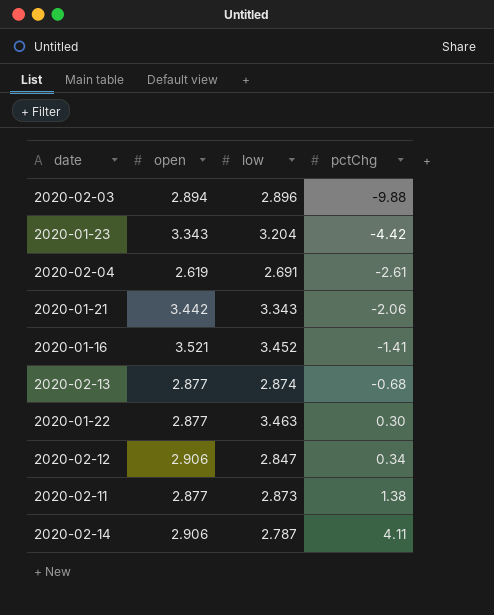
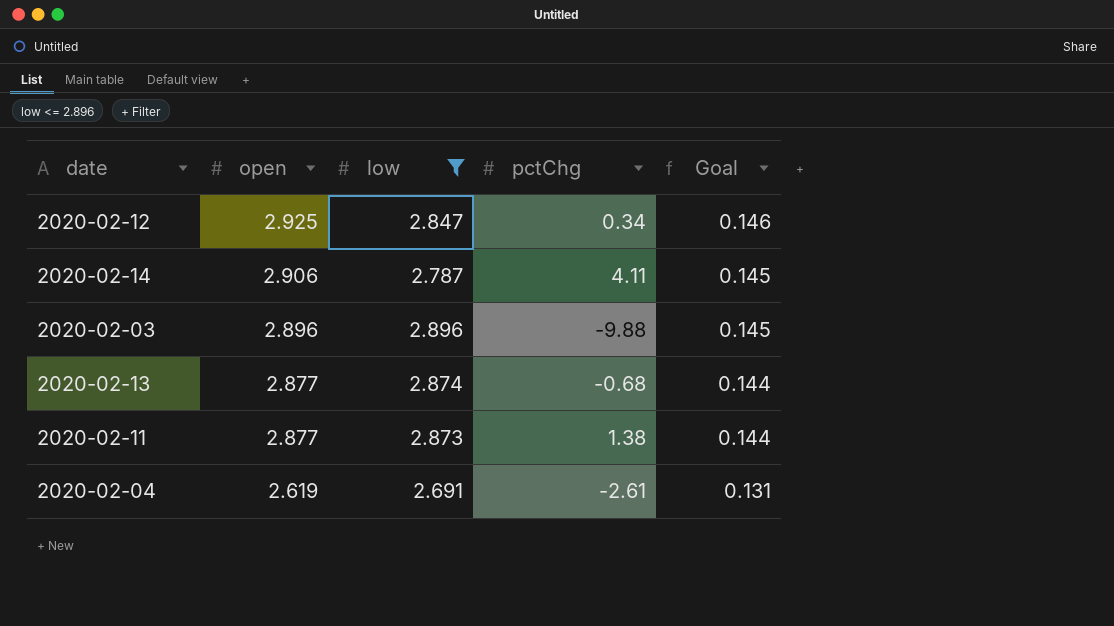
filter: none -> low <= 2.896
row order: pctChg ascending -> open descending
column Goal | formula: none -> [open] * 0.05
2020-02-12 | open: 2.906 -> 2.925
2020-02-03 | open: 2.894 -> 2.896

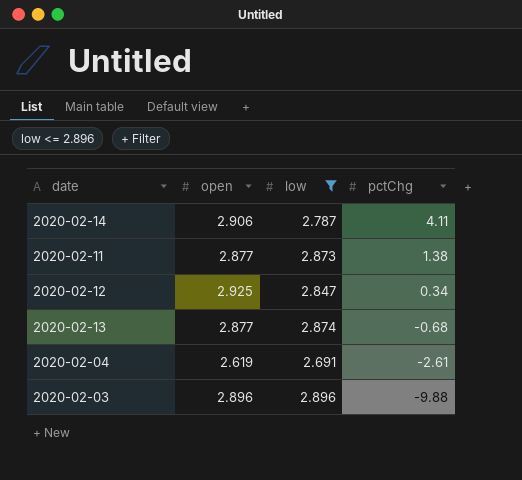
row order: open descending -> pctChg descending
column Goal | formula: [open] * 0.05 -> none

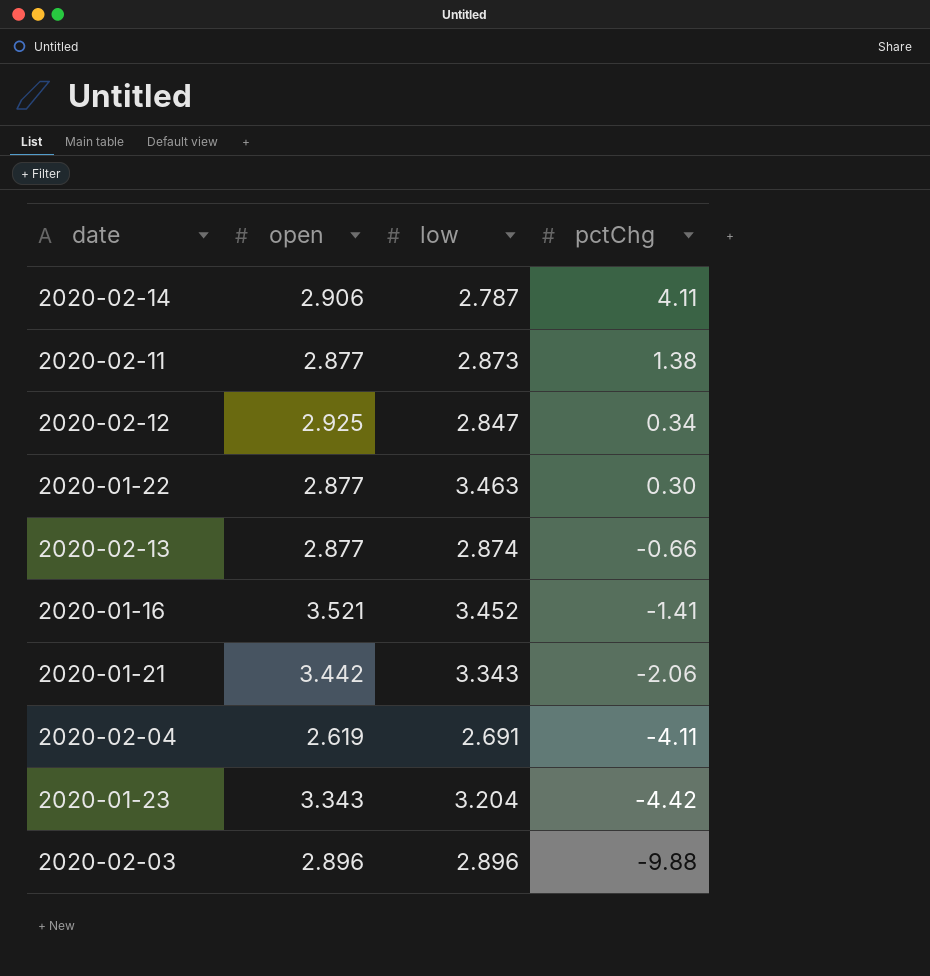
filter: low <= 2.896 -> none
2020-02-13 | pctChg: -0.68 -> -0.66
2020-02-04 | pctChg: -2.61 -> -4.11

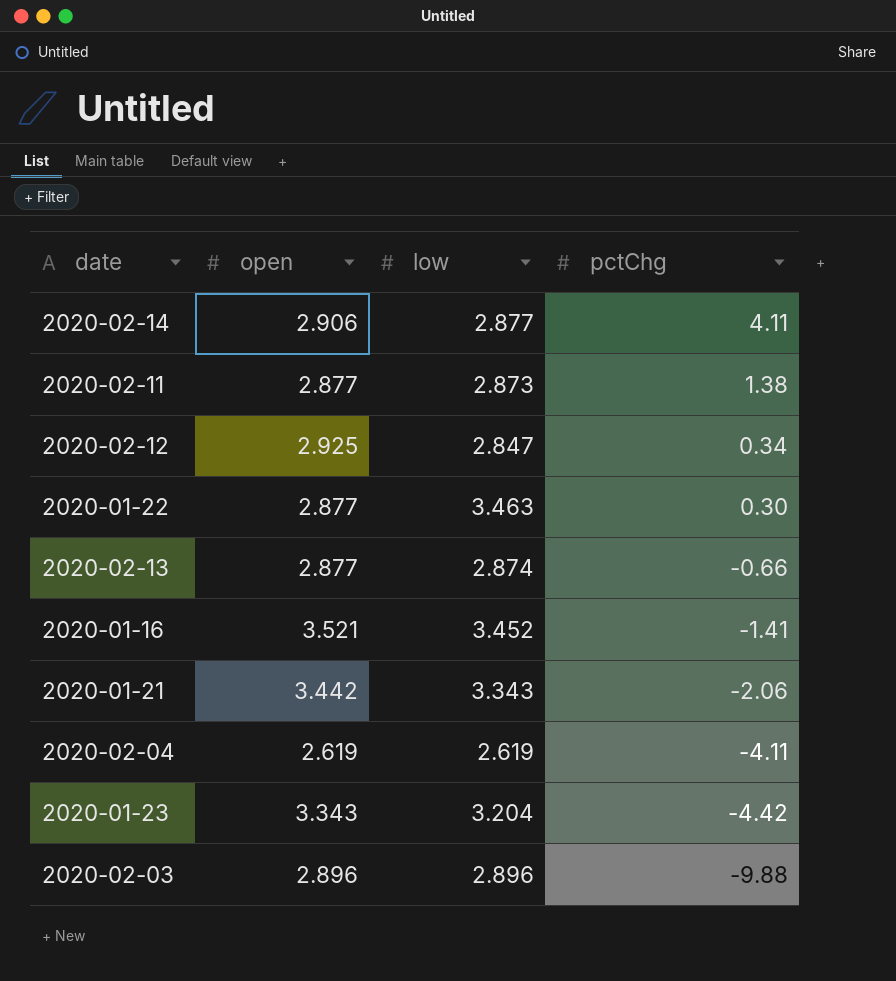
2020-02-14 | low: 2.787 -> 2.877
2020-02-04 | low: 2.691 -> 2.619

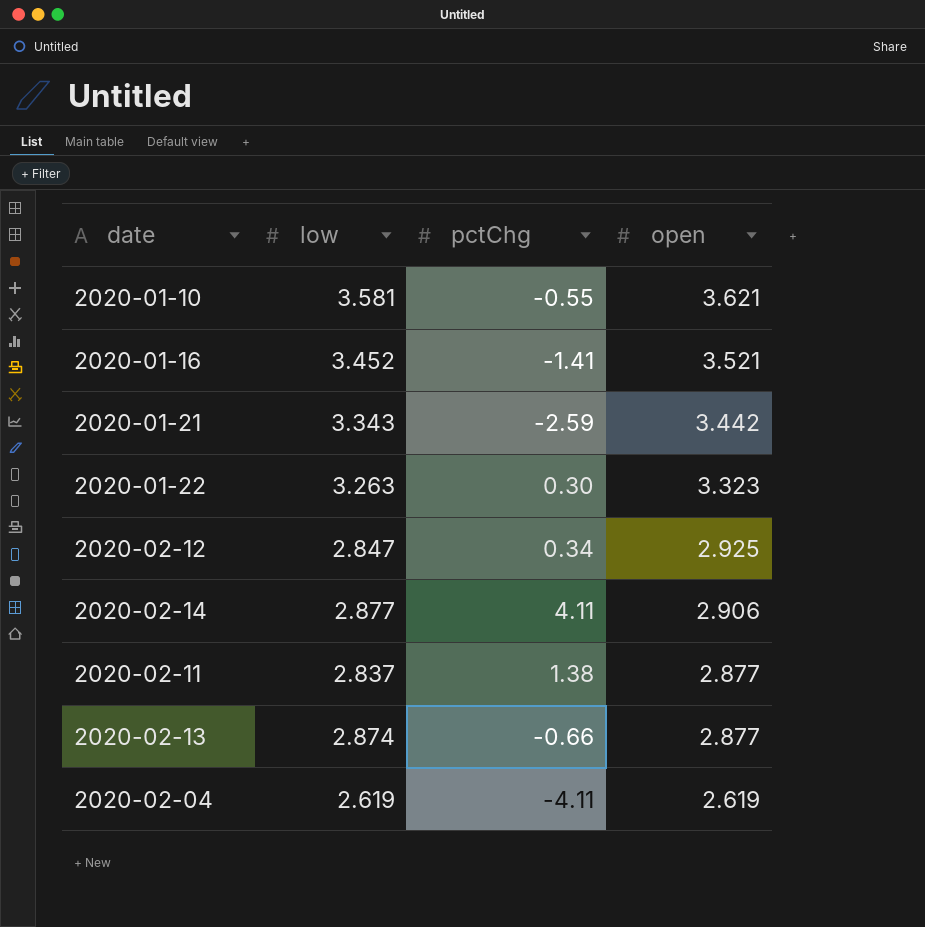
row order: pctChg descending -> open descending
column open | position: 2 -> 4
row 2020-01-23: 3.343 | 3.204 | -4.42 -> none
row 2020-02-03: 2.896 | 2.896 | -9.88 -> none
row 2020-01-10: none -> 3.581 | -0.55 | 3.621
2020-01-21 | pctChg: -2.06 -> -2.59
2020-01-22 | low: 3.463 -> 3.263
2020-01-22 | open: 2.877 -> 3.323
2020-02-11 | low: 2.873 -> 2.837

